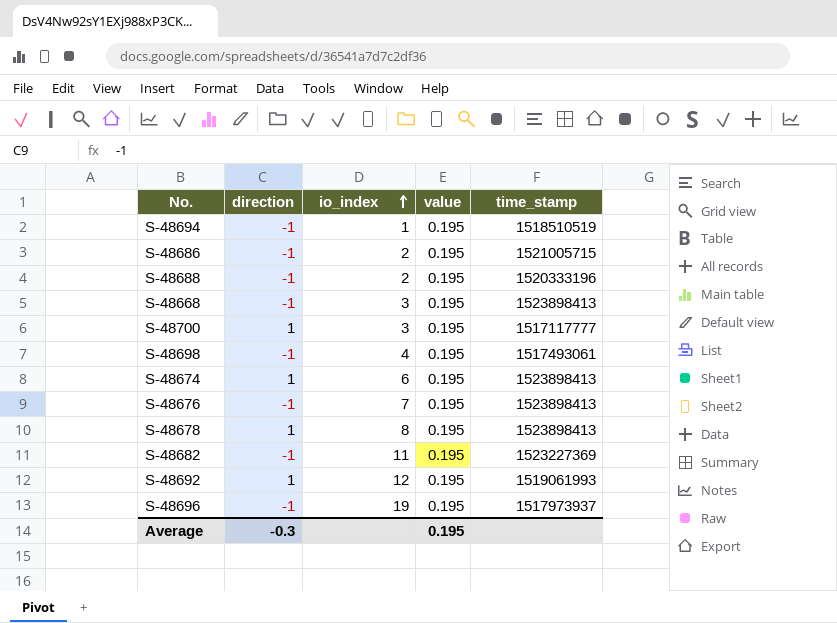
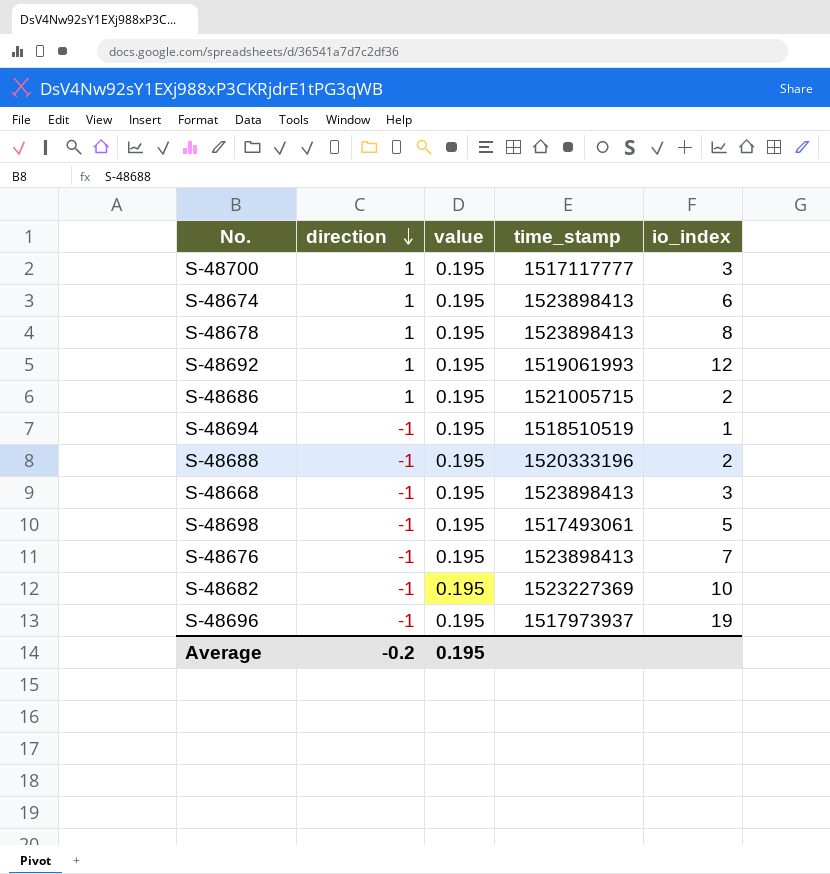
row order: io_index ascending -> direction descending
column io_index | position: 3 -> 5
S-48686 | direction: -1 -> 1
S-48698 | io_index: 4 -> 5
S-48682 | io_index: 11 -> 10
Average | direction: -0.3 -> -0.2

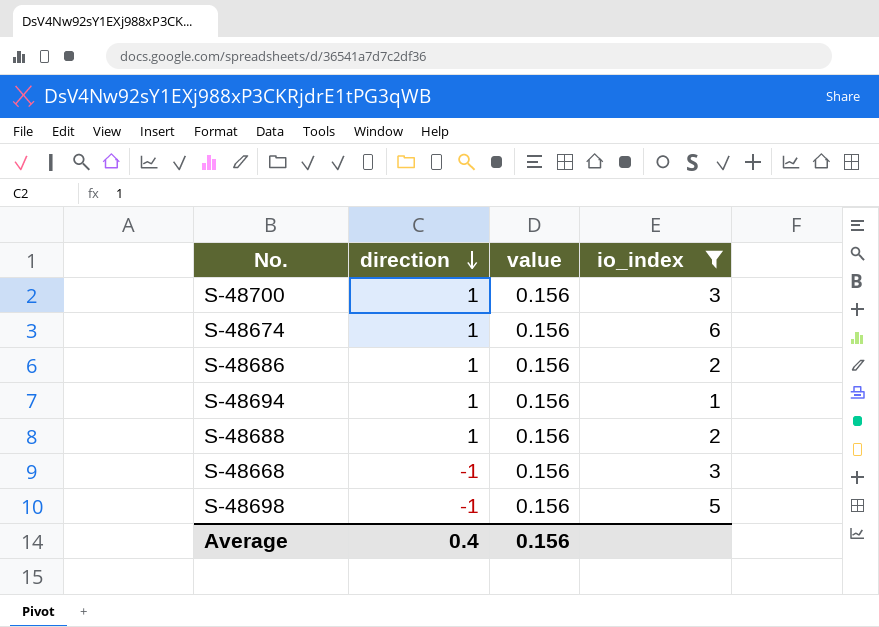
filter: none -> io_index <= 6
column time_stamp | position: 4 -> none
S-48700 | value: 0.195 -> 0.156
S-48674 | value: 0.195 -> 0.156
S-48686 | value: 0.195 -> 0.156
S-48694 | direction: -1 -> 1
S-48694 | value: 0.195 -> 0.156
S-48688 | direction: -1 -> 1
S-48688 | value: 0.195 -> 0.156
S-48668 | value: 0.195 -> 0.156
S-48698 | value: 0.195 -> 0.156
Average | direction: -0.2 -> 0.4
Average | value: 0.195 -> 0.156

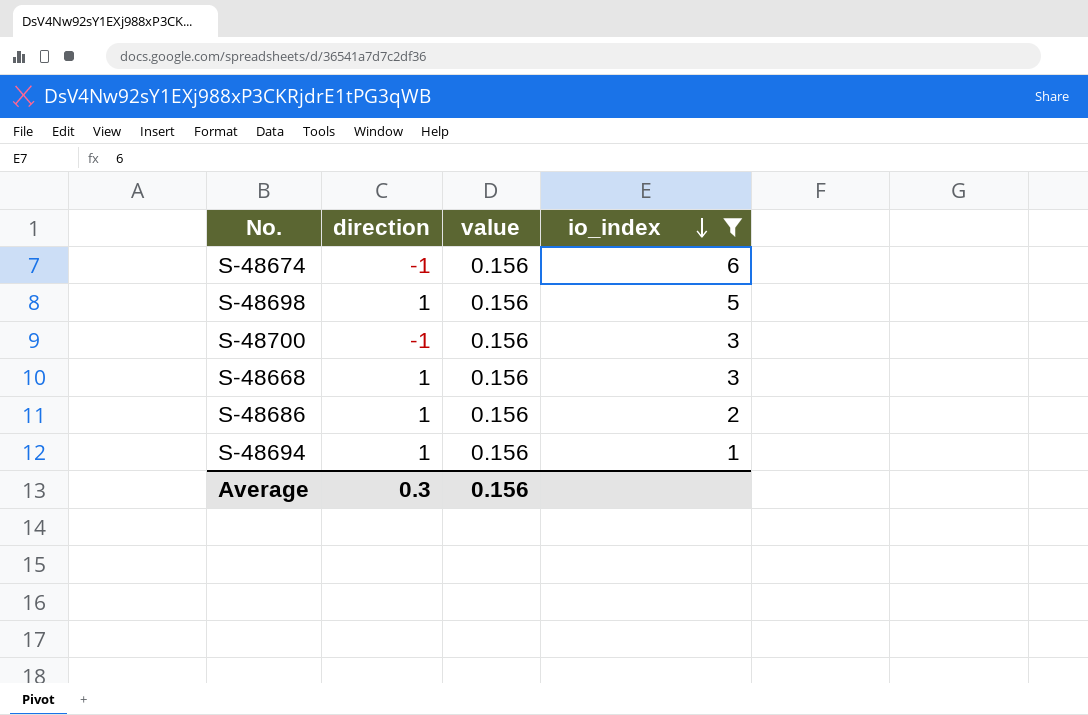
row order: direction descending -> io_index descending
row S-48688: 1 | 0.156 | 2 -> none
S-48674 | direction: 1 -> -1
S-48698 | direction: -1 -> 1
S-48700 | direction: 1 -> -1
S-48668 | direction: -1 -> 1
Average | direction: 0.4 -> 0.3

